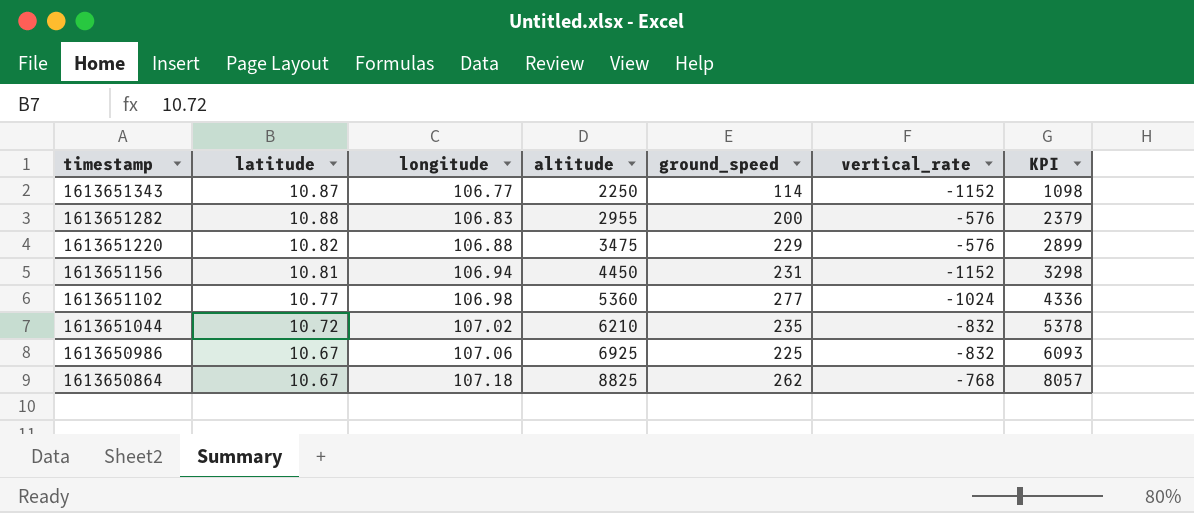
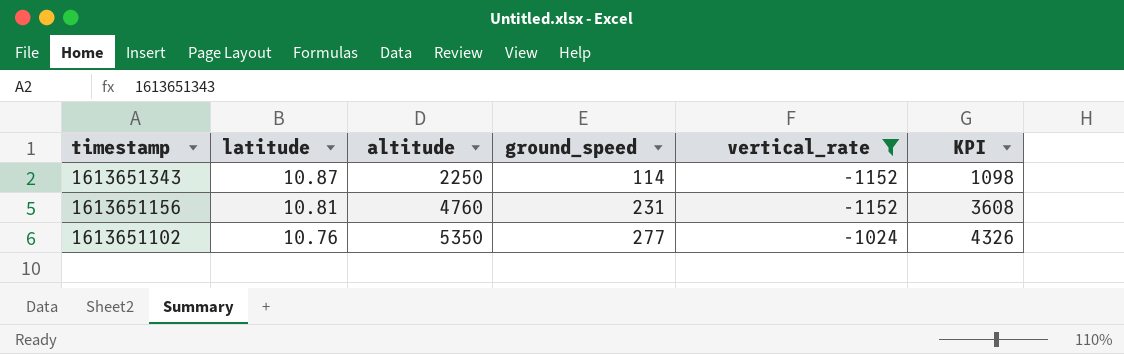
filter: none -> vertical_rate <= -1024
column longitude | position: 3 -> none
1613651156 | altitude: 4450 -> 4760
1613651156 | KPI: 3298 -> 3608
1613651102 | latitude: 10.77 -> 10.76
1613651102 | altitude: 5360 -> 5350
1613651102 | KPI: 4336 -> 4326

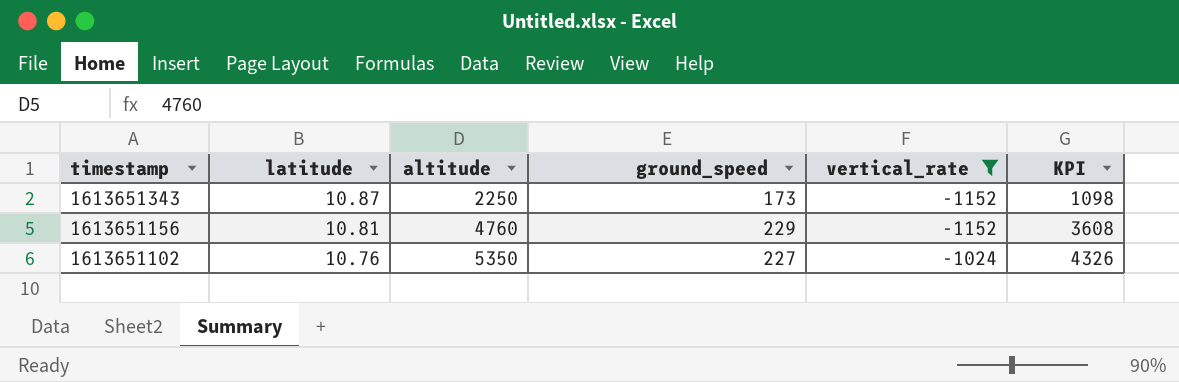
1613651343 | ground_speed: 114 -> 173
1613651156 | ground_speed: 231 -> 229
1613651102 | ground_speed: 277 -> 227

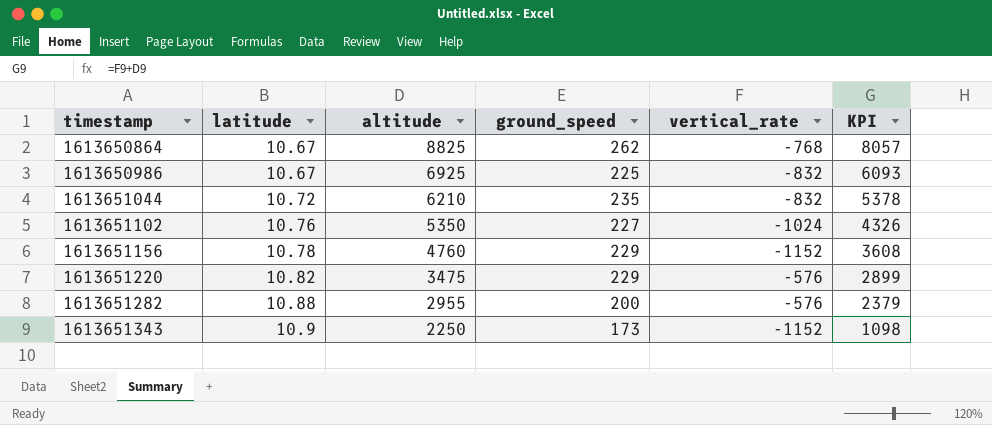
filter: vertical_rate <= -1024 -> none
row order: timestamp descending -> timestamp ascending
1613651156 | latitude: 10.81 -> 10.78
1613651343 | latitude: 10.87 -> 10.9

